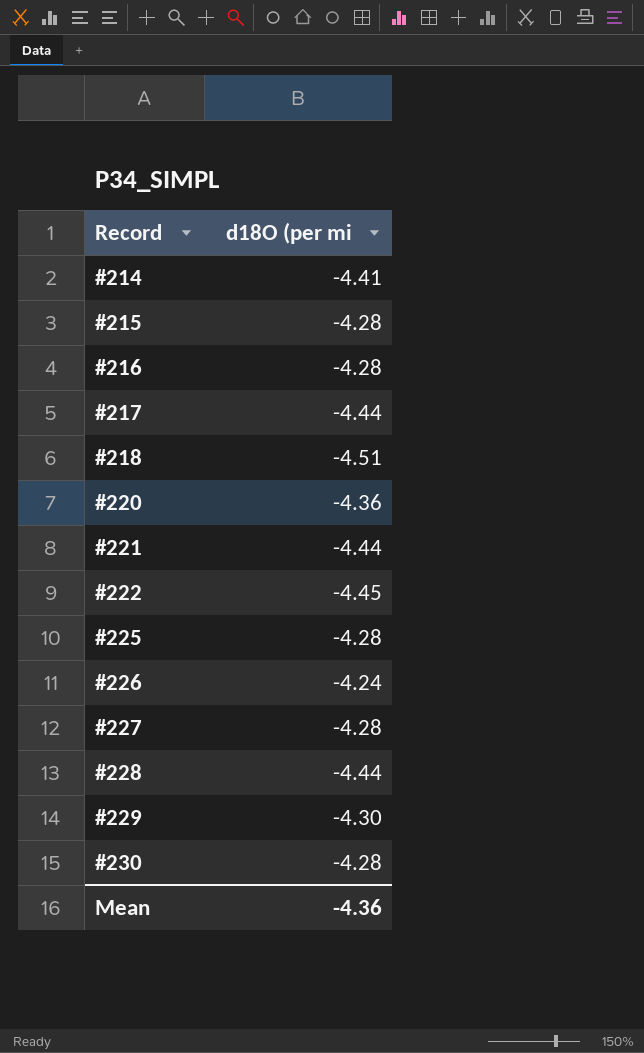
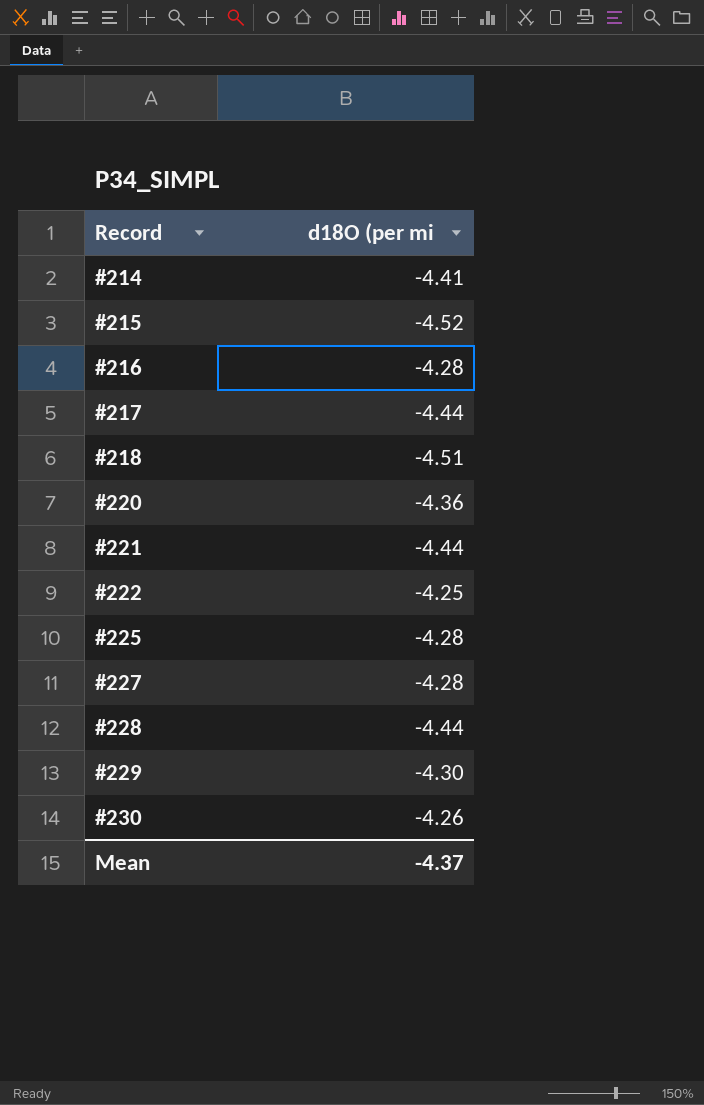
row #226: -4.24 -> none
#215 | d18O (per mi: -4.28 -> -4.52
#222 | d18O (per mi: -4.45 -> -4.25
#230 | d18O (per mi: -4.28 -> -4.26
Mean | d18O (per mi: -4.36 -> -4.37

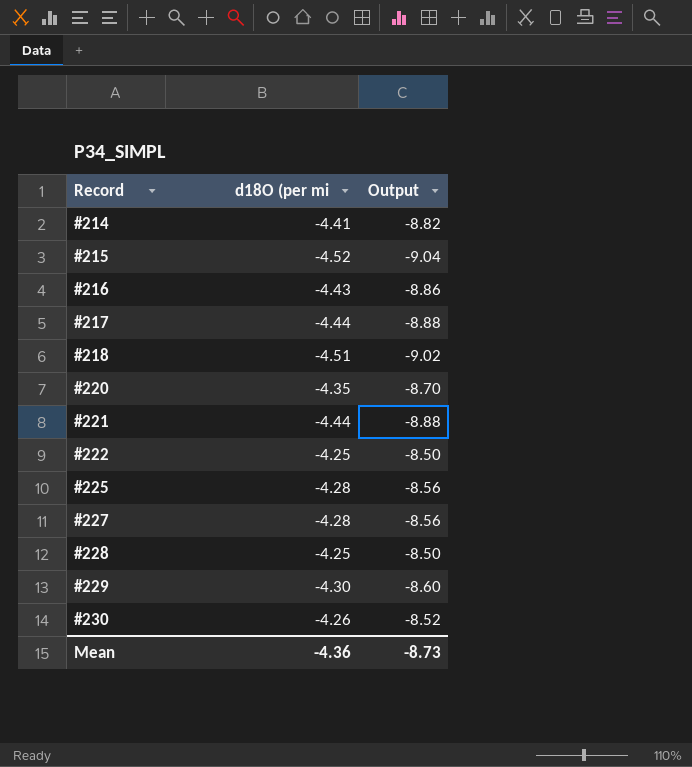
column Output | formula: none -> [d18O (per mi] * 2
#216 | d18O (per mi: -4.28 -> -4.43
#220 | d18O (per mi: -4.36 -> -4.35
#228 | d18O (per mi: -4.44 -> -4.25
Mean | d18O (per mi: -4.37 -> -4.36

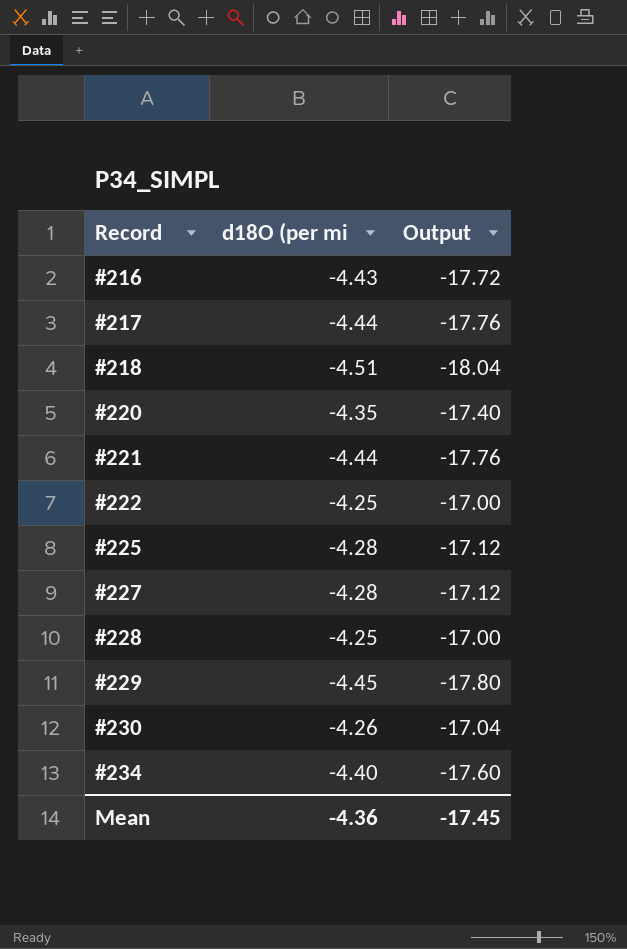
column Output | formula: [d18O (per mi] * 2 -> [d18O (per mi] * 4
row #214: -4.41 | -8.82 -> none
row #215: -4.52 | -9.04 -> none
#229 | d18O (per mi: -4.30 -> -4.45
row #234: none -> -4.40 | -17.60
Mean | Output: -8.73 -> -17.45

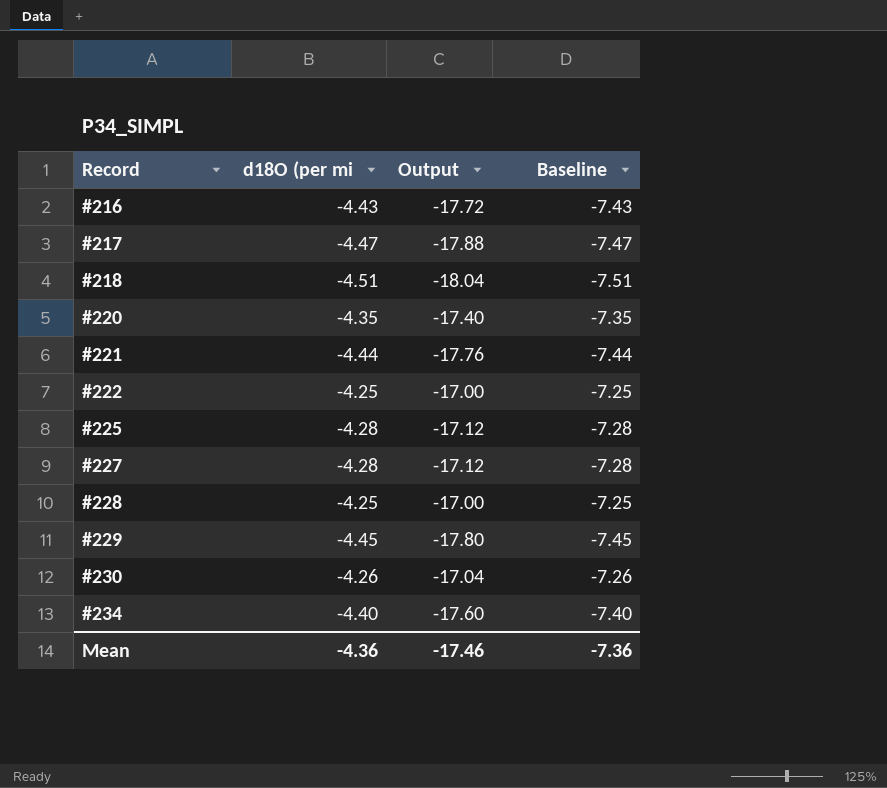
column Baseline | formula: none -> [d18O (per mi] - 3
#217 | d18O (per mi: -4.44 -> -4.47
#217 | Output: -17.76 -> -17.88
Mean | Output: -17.45 -> -17.46

